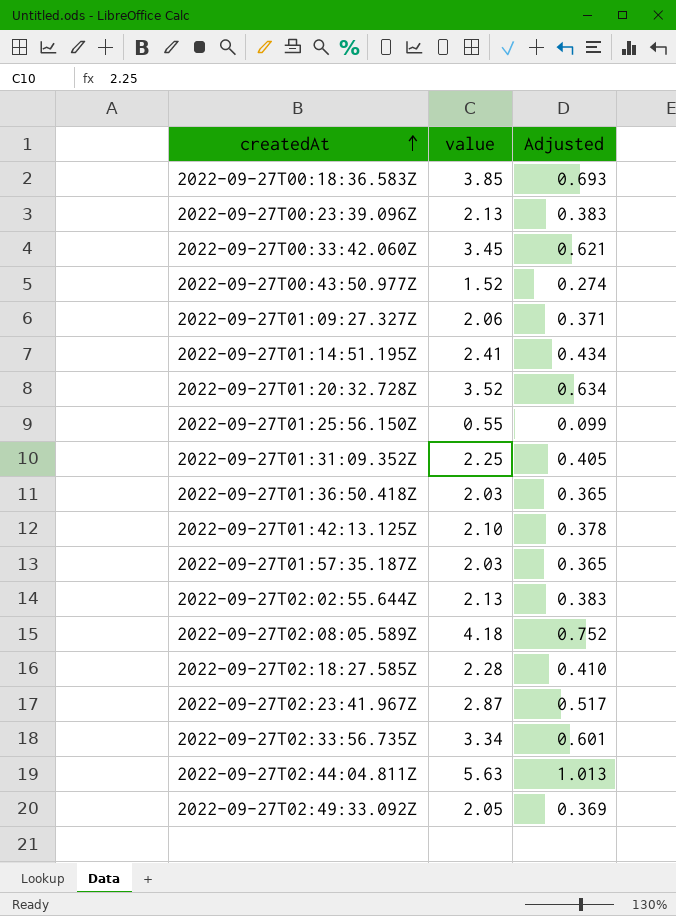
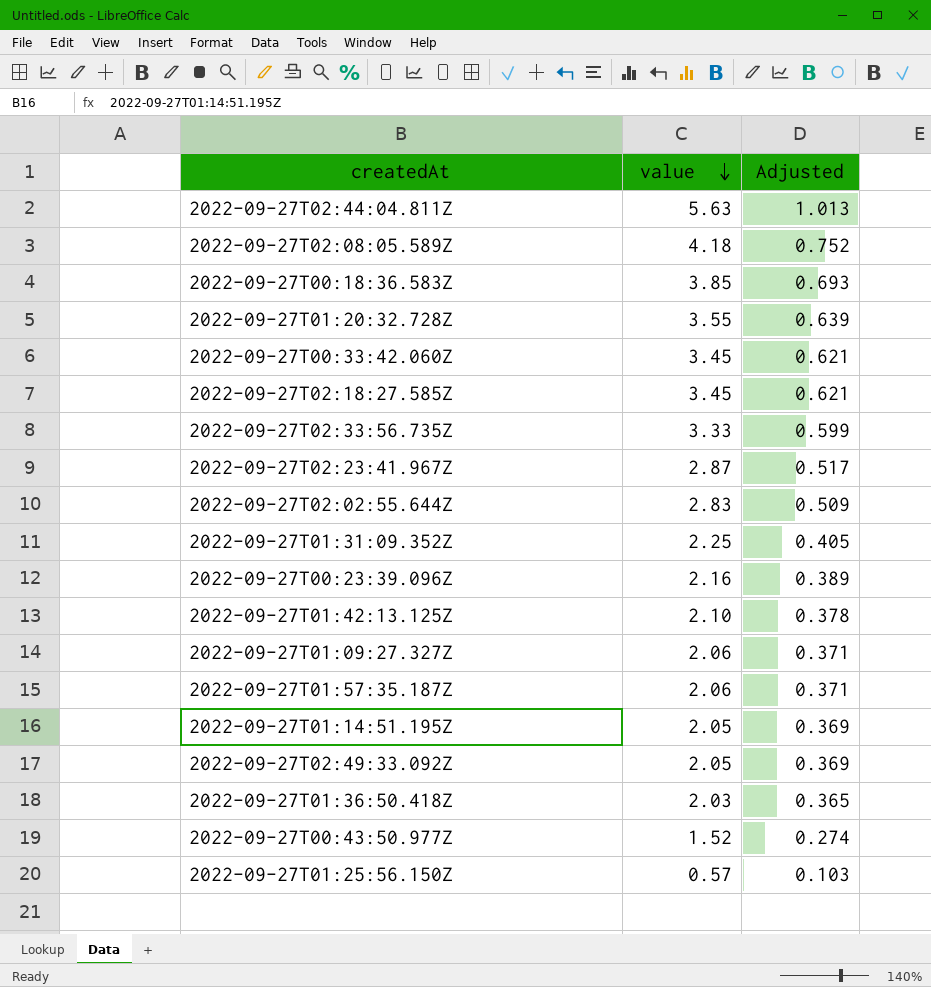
row order: createdAt ascending -> value descending
2022-09-27T01:20:32.728Z | value: 3.52 -> 3.55
2022-09-27T01:20:32.728Z | Adjusted: 0.634 -> 0.639
2022-09-27T02:18:27.585Z | value: 2.28 -> 3.45
2022-09-27T02:18:27.585Z | Adjusted: 0.410 -> 0.621
2022-09-27T02:33:56.735Z | value: 3.34 -> 3.33
2022-09-27T02:33:56.735Z | Adjusted: 0.601 -> 0.599
2022-09-27T02:02:55.644Z | value: 2.13 -> 2.83
2022-09-27T02:02:55.644Z | Adjusted: 0.383 -> 0.509
2022-09-27T00:23:39.096Z | value: 2.13 -> 2.16
2022-09-27T00:23:39.096Z | Adjusted: 0.383 -> 0.389
2022-09-27T01:57:35.187Z | value: 2.03 -> 2.06
2022-09-27T01:57:35.187Z | Adjusted: 0.365 -> 0.371
2022-09-27T01:14:51.195Z | value: 2.41 -> 2.05
2022-09-27T01:14:51.195Z | Adjusted: 0.434 -> 0.369
2022-09-27T01:25:56.150Z | value: 0.55 -> 0.57
2022-09-27T01:25:56.150Z | Adjusted: 0.099 -> 0.103

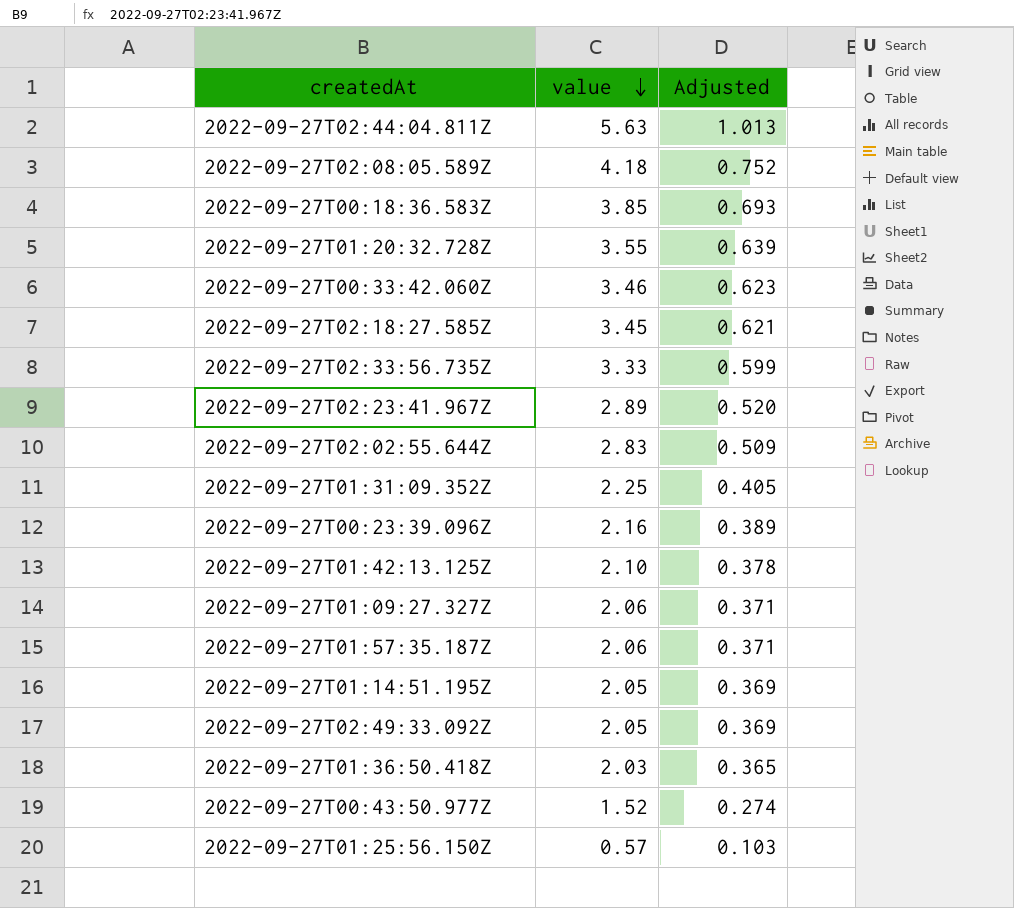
2022-09-27T00:33:42.060Z | value: 3.45 -> 3.46
2022-09-27T00:33:42.060Z | Adjusted: 0.621 -> 0.623
2022-09-27T02:23:41.967Z | value: 2.87 -> 2.89
2022-09-27T02:23:41.967Z | Adjusted: 0.517 -> 0.520

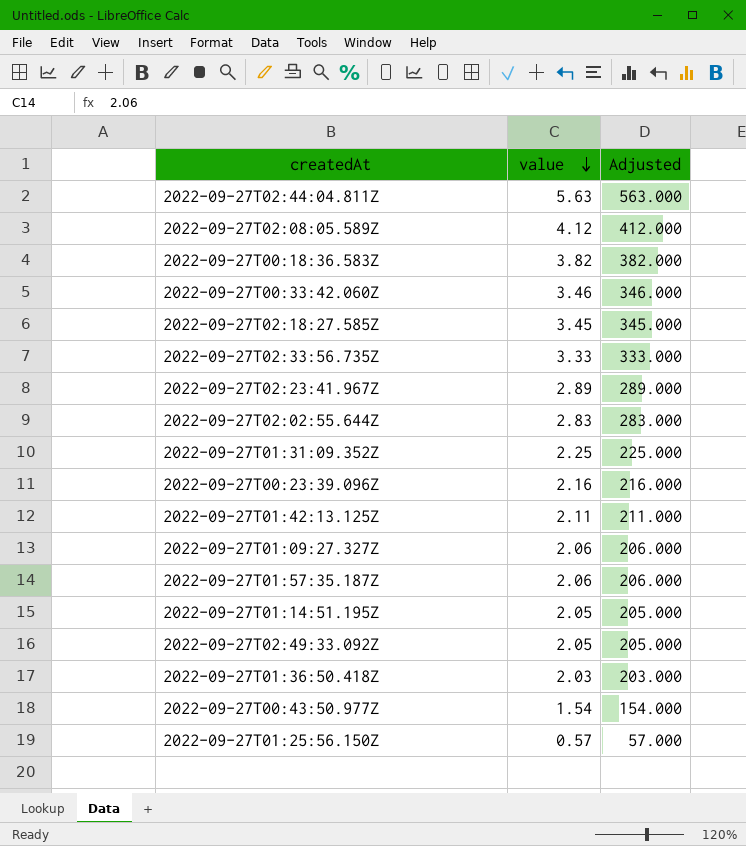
column Adjusted | formula: [value] * 0.18 -> [value] * 100
row 2022-09-27T01:20:32.728Z: 3.55 | 0.639 -> none
2022-09-27T02:08:05.589Z | value: 4.18 -> 4.12
2022-09-27T00:18:36.583Z | value: 3.85 -> 3.82
2022-09-27T01:42:13.125Z | value: 2.10 -> 2.11
2022-09-27T00:43:50.977Z | value: 1.52 -> 1.54

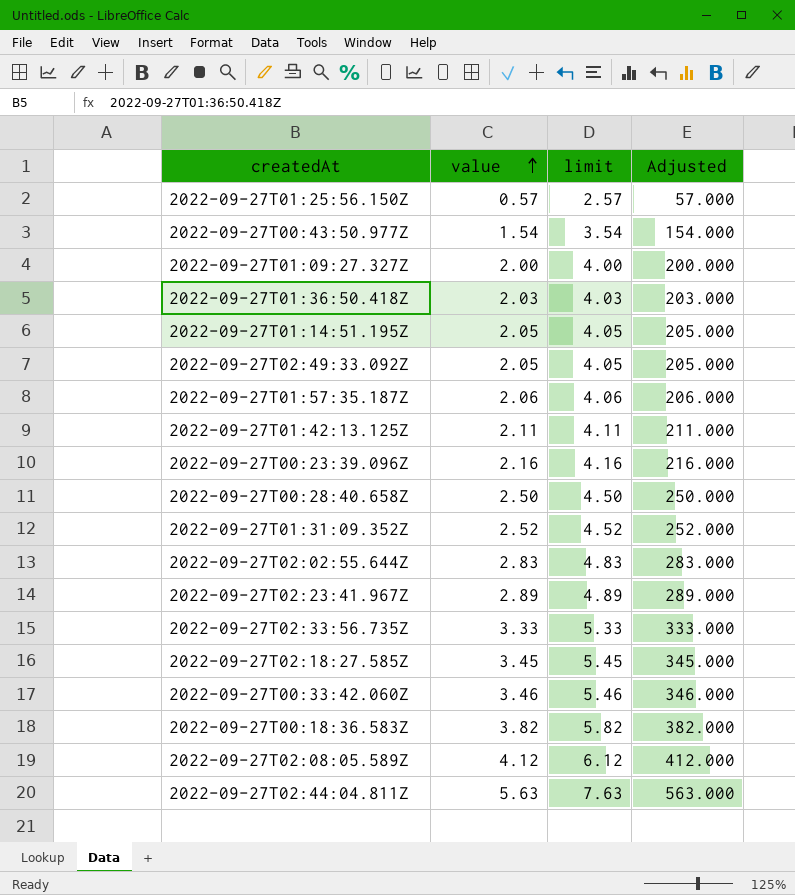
row order: value descending -> value ascending
column limit | formula: none -> [value] + 2
2022-09-27T01:09:27.327Z | value: 2.06 -> 2.00
2022-09-27T01:09:27.327Z | Adjusted: 206.000 -> 200.000
row 2022-09-27T00:28:40.658Z: none -> 2.50 | 4.50 | 250.000
2022-09-27T01:31:09.352Z | value: 2.25 -> 2.52
2022-09-27T01:31:09.352Z | Adjusted: 225.000 -> 252.000

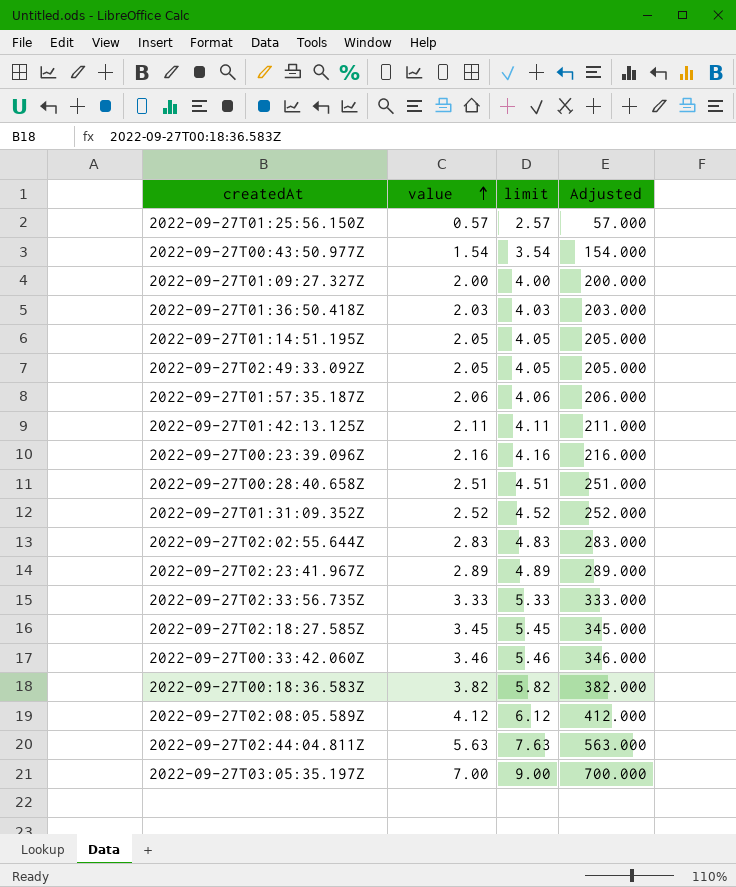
2022-09-27T00:28:40.658Z | value: 2.50 -> 2.51
2022-09-27T00:28:40.658Z | limit: 4.50 -> 4.51
2022-09-27T00:28:40.658Z | Adjusted: 250.000 -> 251.000
row 2022-09-27T03:05:35.197Z: none -> 7.00 | 9.00 | 700.000

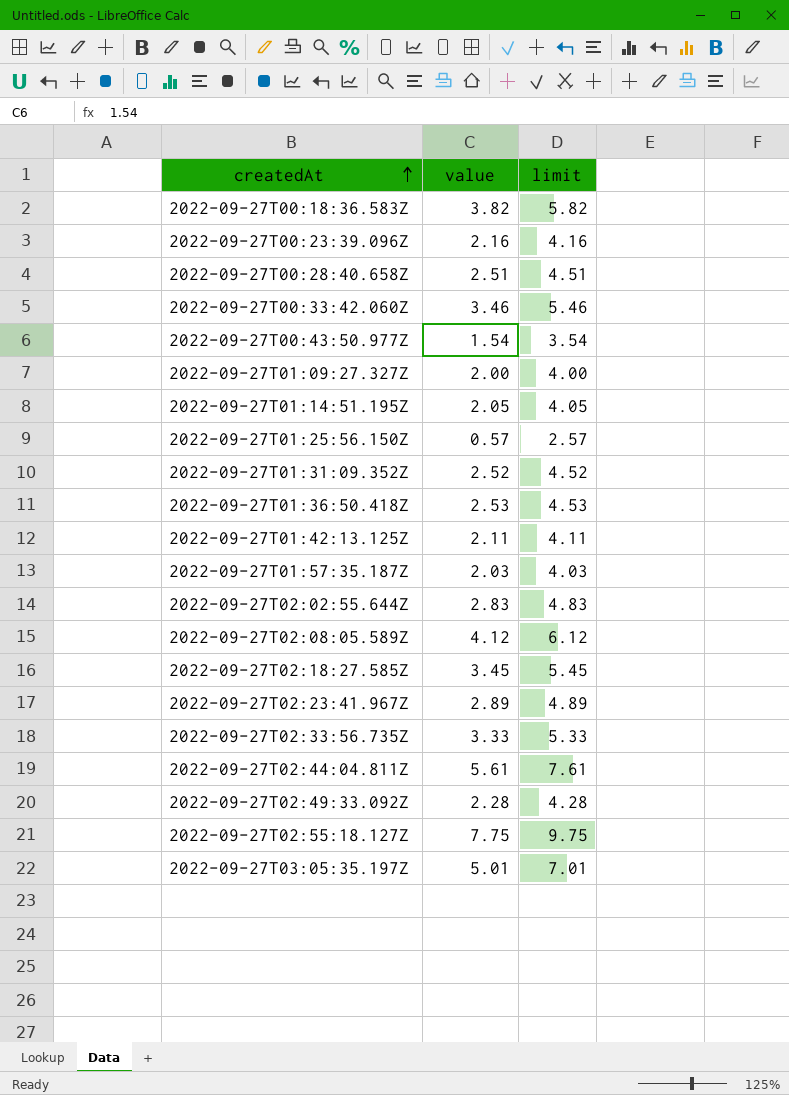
row order: value ascending -> createdAt ascending
column Adjusted | formula: [value] * 100 -> none
2022-09-27T01:36:50.418Z | value: 2.03 -> 2.53
2022-09-27T01:36:50.418Z | limit: 4.03 -> 4.53
2022-09-27T01:57:35.187Z | value: 2.06 -> 2.03
2022-09-27T01:57:35.187Z | limit: 4.06 -> 4.03
2022-09-27T02:44:04.811Z | value: 5.63 -> 5.61
2022-09-27T02:44:04.811Z | limit: 7.63 -> 7.61
2022-09-27T02:49:33.092Z | value: 2.05 -> 2.28
2022-09-27T02:49:33.092Z | limit: 4.05 -> 4.28
row 2022-09-27T02:55:18.127Z: none -> 7.75 | 9.75
2022-09-27T03:05:35.197Z | value: 7.00 -> 5.01
2022-09-27T03:05:35.197Z | limit: 9.00 -> 7.01

